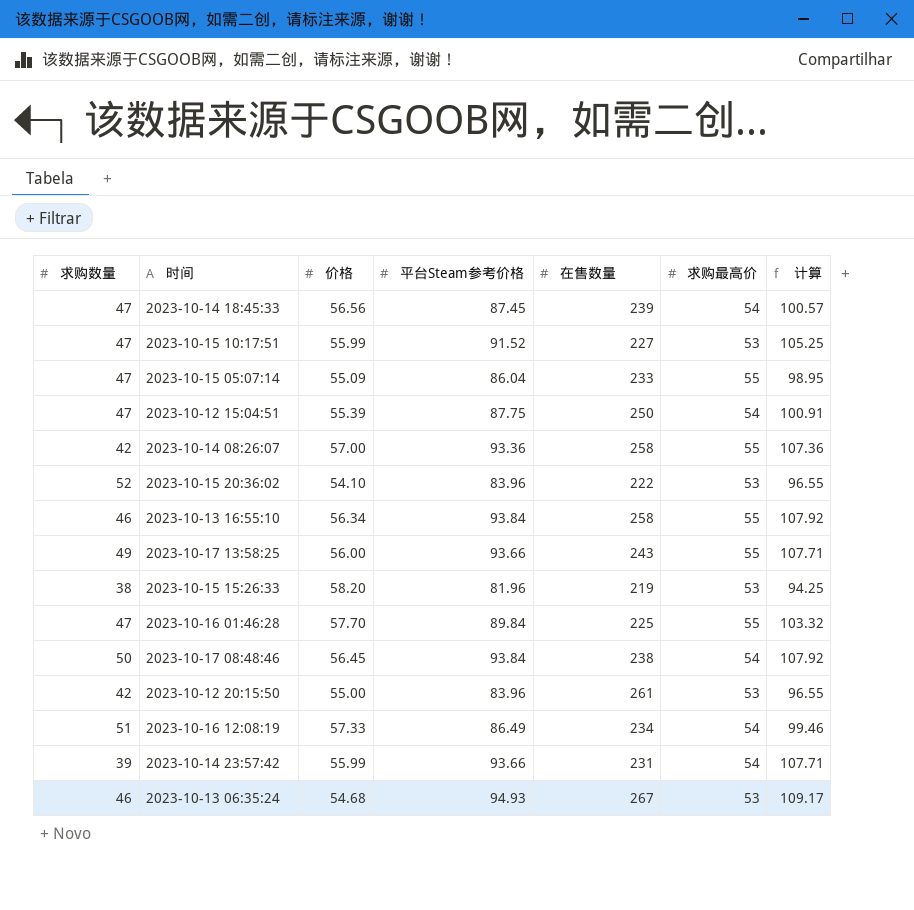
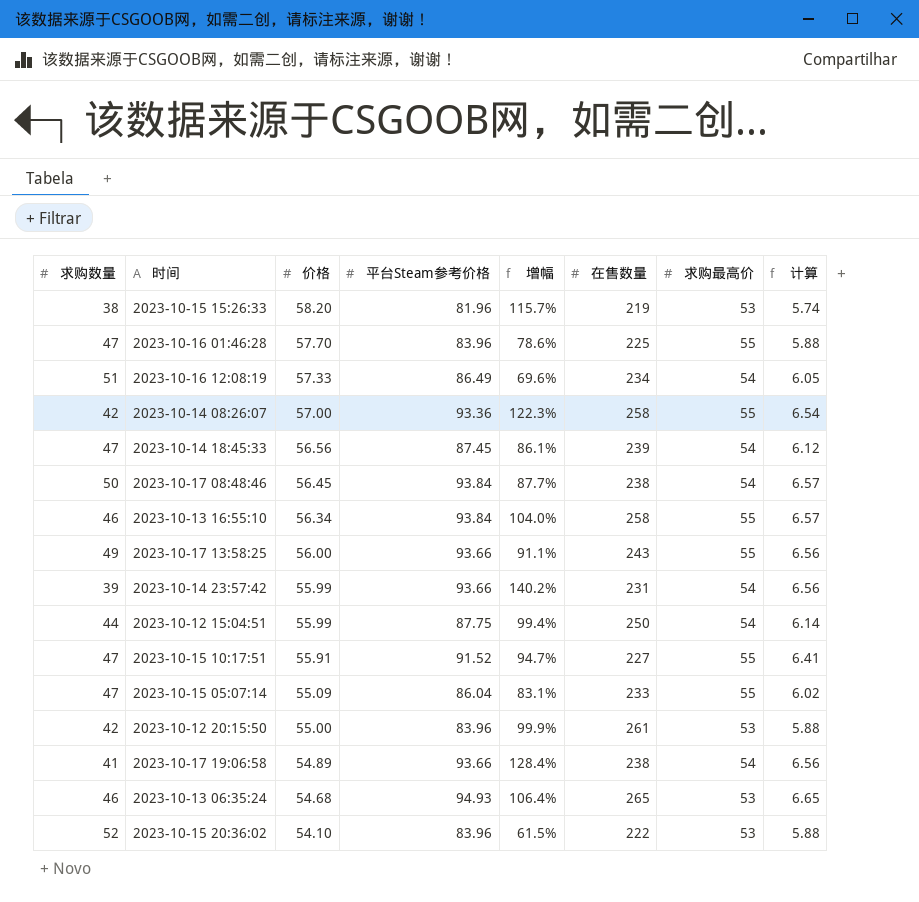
row order: none -> 价格 descending
column 增幅 | formula: none -> ([平台Steam参考价格] - [求购数量]) / [求购数量]
column 计算 | formula: [平台Steam参考价格] * 1.15 -> [平台Steam参考价格] * 0.07
2023-10-16 01:46:28 | 平台Steam参考价格: 89.84 -> 83.96
2023-10-12 15:04:51 | 求购数量: 47 -> 44
2023-10-12 15:04:51 | 价格: 55.39 -> 55.99
2023-10-15 10:17:51 | 价格: 55.99 -> 55.91
2023-10-15 10:17:51 | 求购最高价: 53 -> 55
row 2023-10-17 19:06:58: none -> 41 | 54.89 | 93.66 | 128.4% | 238 | 54 | 6.56
2023-10-13 06:35:24 | 在售数量: 267 -> 265

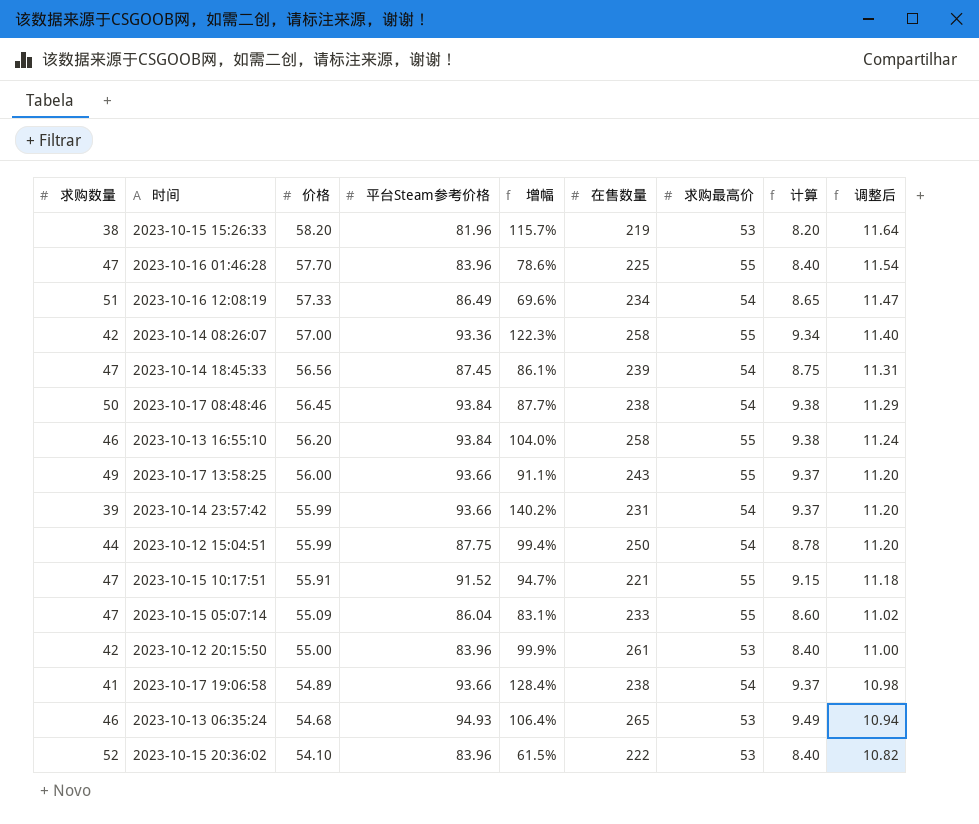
column 计算 | formula: [平台Steam参考价格] * 0.07 -> [平台Steam参考价格] * 0.1
column 调整后 | formula: none -> [价格] * 0.2
2023-10-13 16:55:10 | 价格: 56.34 -> 56.20
2023-10-15 10:17:51 | 在售数量: 227 -> 221

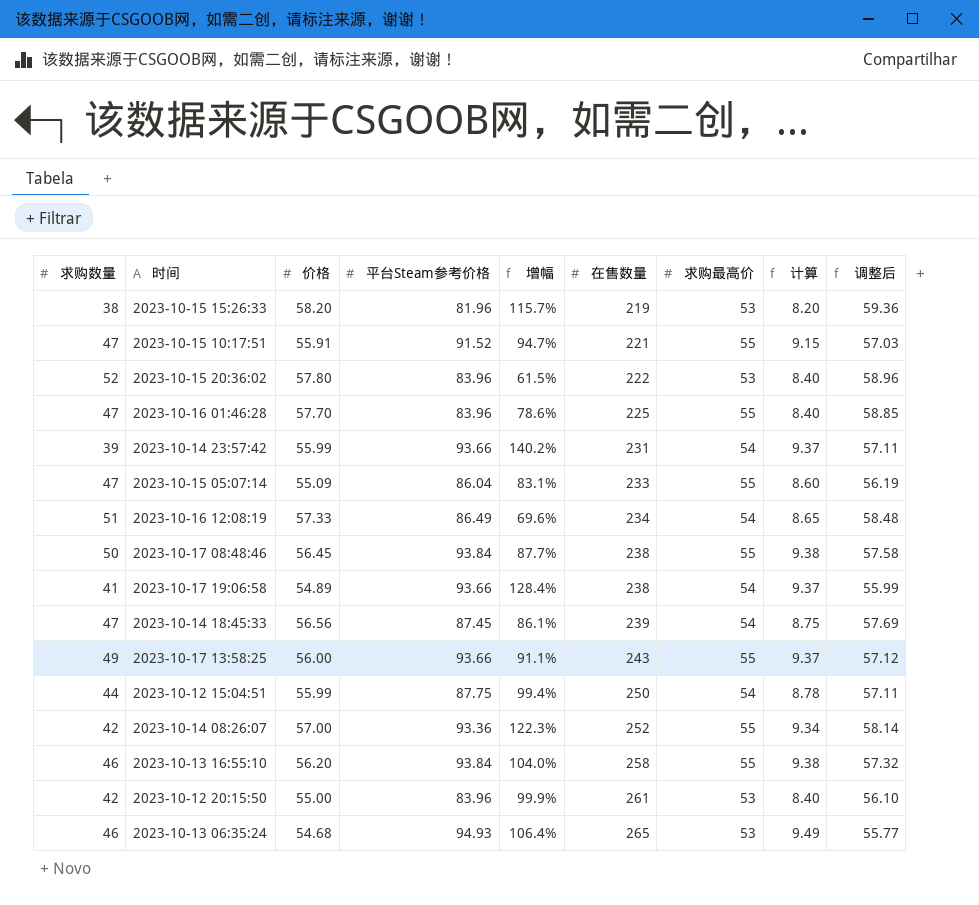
row order: 价格 descending -> 在售数量 ascending
column 调整后 | formula: [价格] * 0.2 -> [价格] * 1.02
2023-10-15 20:36:02 | 价格: 54.10 -> 57.80
2023-10-17 08:48:46 | 求购最高价: 54 -> 55
2023-10-14 08:26:07 | 在售数量: 258 -> 252

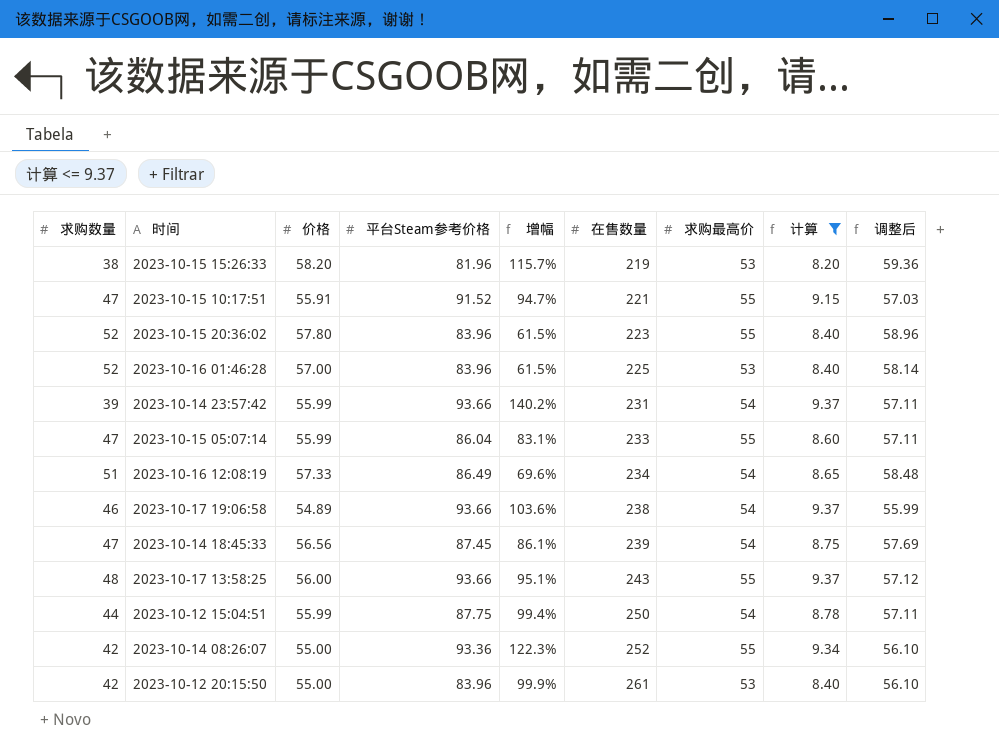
filter: none -> 计算 <= 9.37
2023-10-15 20:36:02 | 在售数量: 222 -> 223
2023-10-15 20:36:02 | 求购最高价: 53 -> 55
2023-10-16 01:46:28 | 求购数量: 47 -> 52
2023-10-16 01:46:28 | 价格: 57.70 -> 57.00
2023-10-16 01:46:28 | 增幅: 78.6% -> 61.5%
2023-10-16 01:46:28 | 求购最高价: 55 -> 53
2023-10-16 01:46:28 | 调整后: 58.85 -> 58.14
2023-10-15 05:07:14 | 价格: 55.09 -> 55.99
2023-10-15 05:07:14 | 调整后: 56.19 -> 57.11
2023-10-17 19:06:58 | 求购数量: 41 -> 46
2023-10-17 19:06:58 | 增幅: 128.4% -> 103.6%
2023-10-17 13:58:25 | 求购数量: 49 -> 48
2023-10-17 13:58:25 | 增幅: 91.1% -> 95.1%
2023-10-14 08:26:07 | 价格: 57.00 -> 55.00
2023-10-14 08:26:07 | 调整后: 58.14 -> 56.10

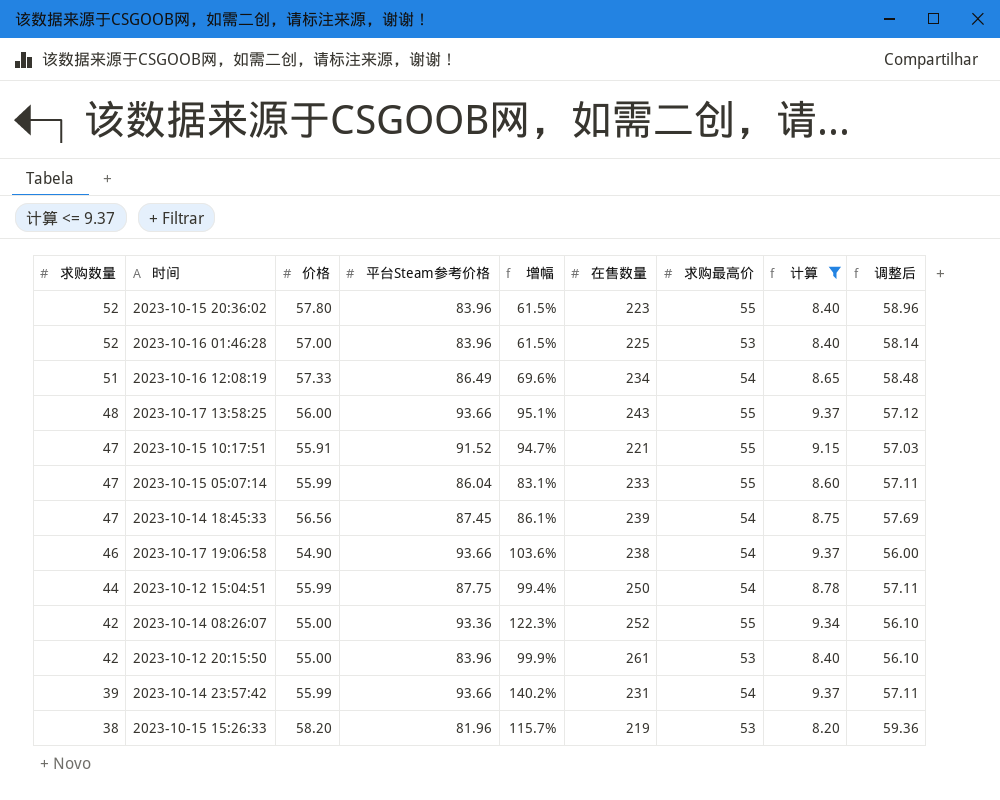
row order: 在售数量 ascending -> 求购数量 descending
2023-10-17 19:06:58 | 价格: 54.89 -> 54.90
2023-10-17 19:06:58 | 调整后: 55.99 -> 56.00

